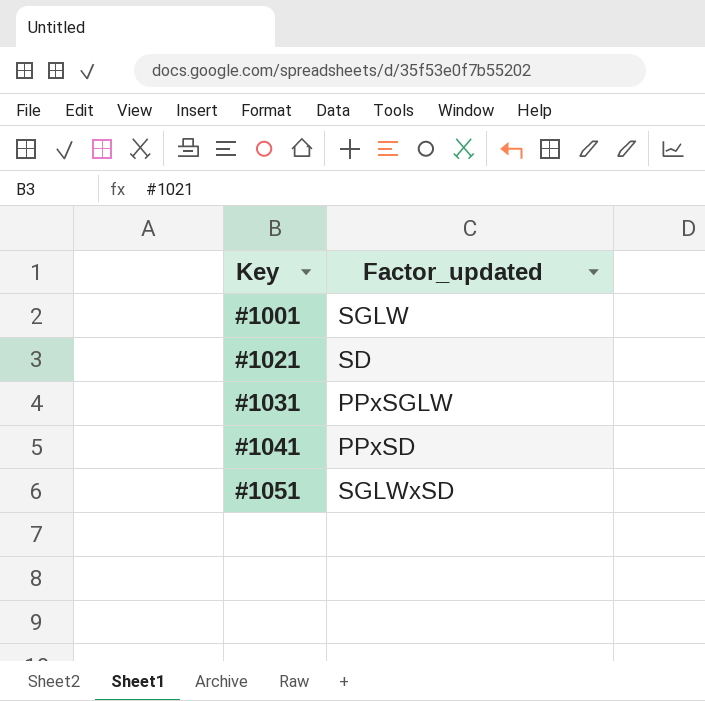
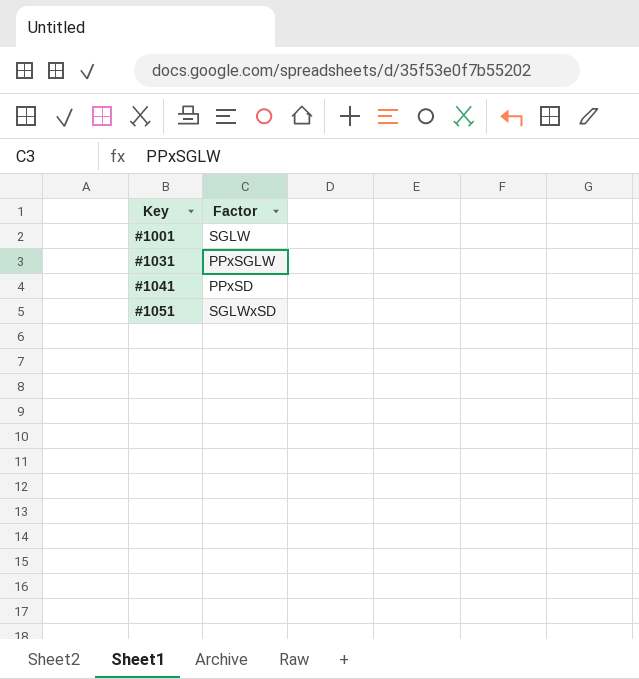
column name: Factor_updated -> Factor
row #1021: SD -> none

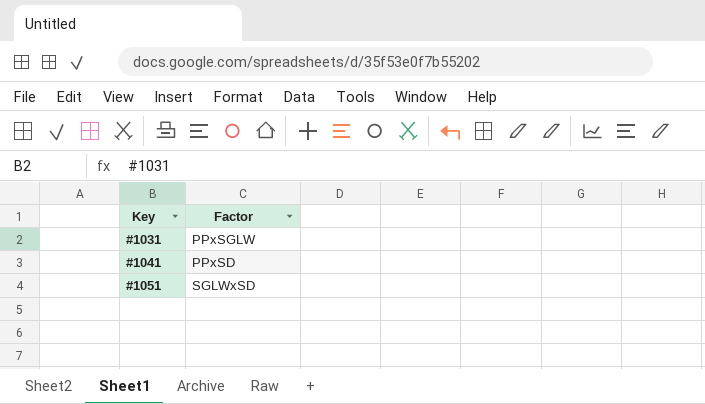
row #1001: SGLW -> none

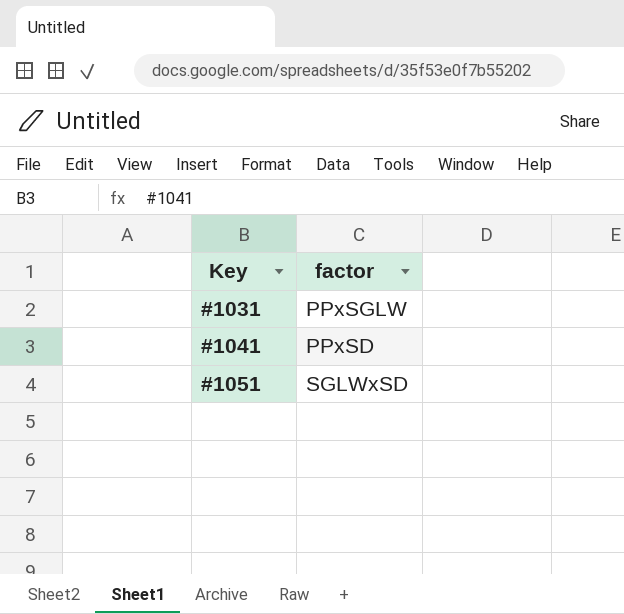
column name: Factor -> factor

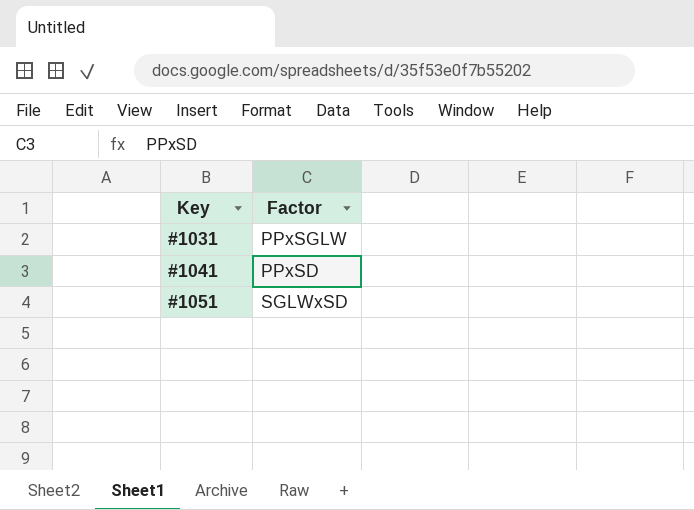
column name: factor -> Factor

